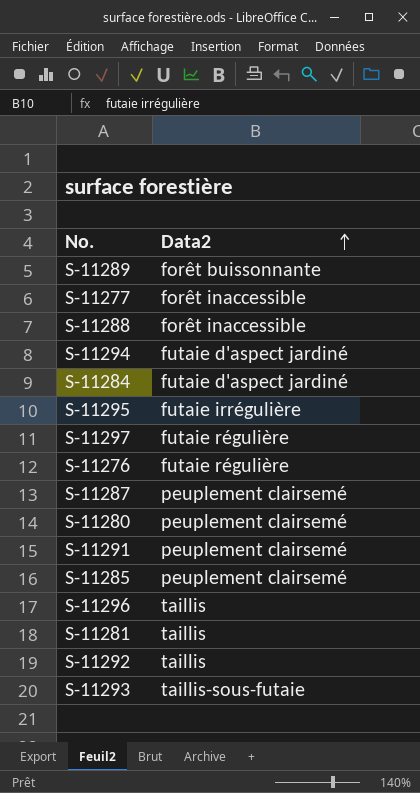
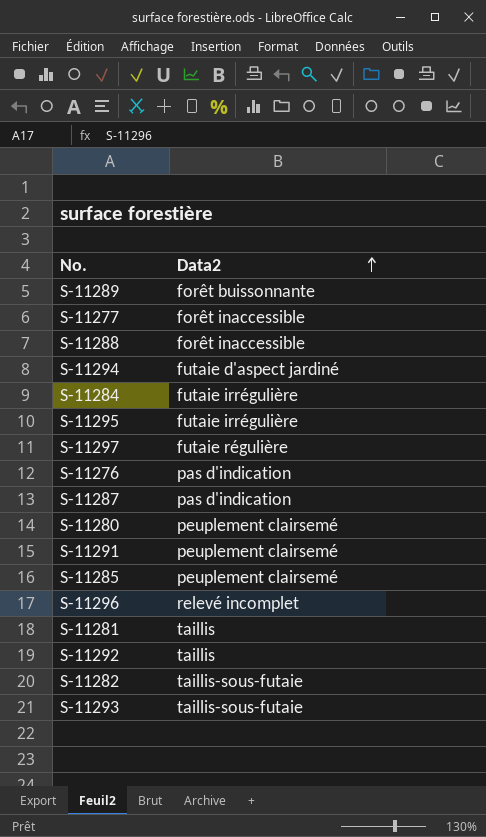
S-11284 | Data2: futaie d'aspect jardiné -> futaie irrégulière
S-11276 | Data2: futaie régulière -> pas d'indication
S-11287 | Data2: peuplement clairsemé -> pas d'indication
S-11296 | Data2: taillis -> relevé incomplet
row S-11282: none -> taillis-sous-futaie

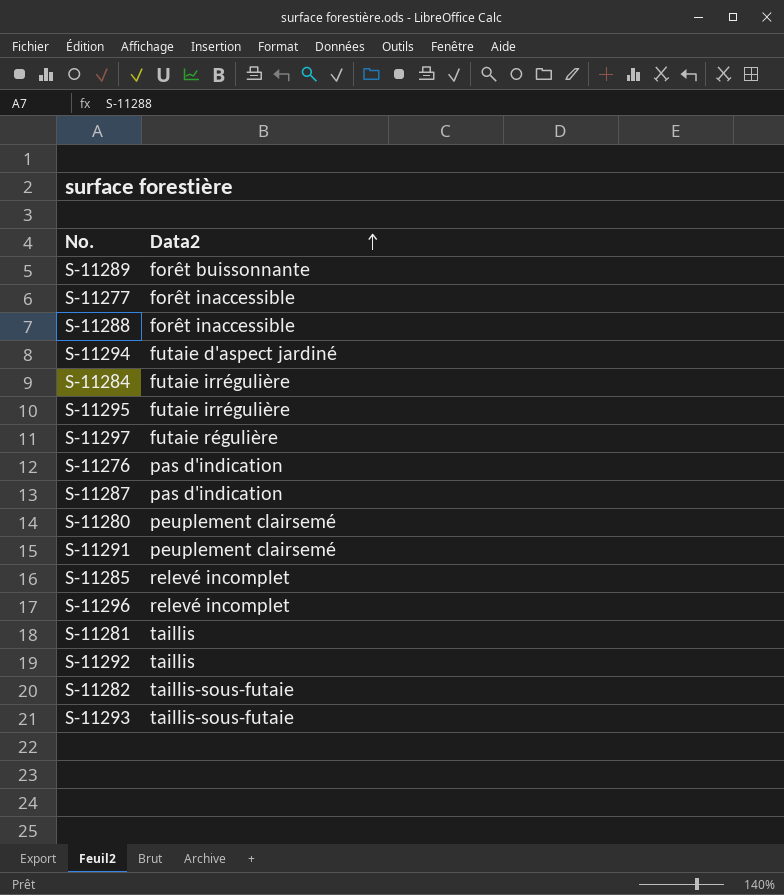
S-11285 | Data2: peuplement clairsemé -> relevé incomplet

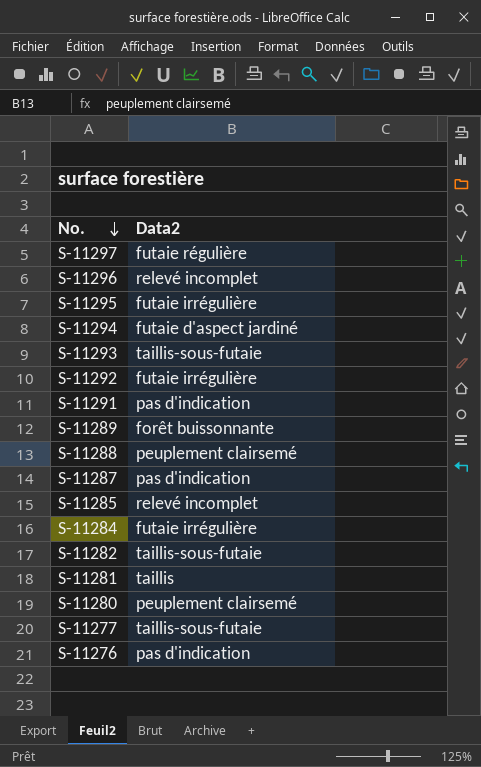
row order: Data2 ascending -> No. descending
S-11292 | Data2: taillis -> futaie irrégulière
S-11291 | Data2: peuplement clairsemé -> pas d'indication
S-11288 | Data2: forêt inaccessible -> peuplement clairsemé
S-11277 | Data2: forêt inaccessible -> taillis-sous-futaie

